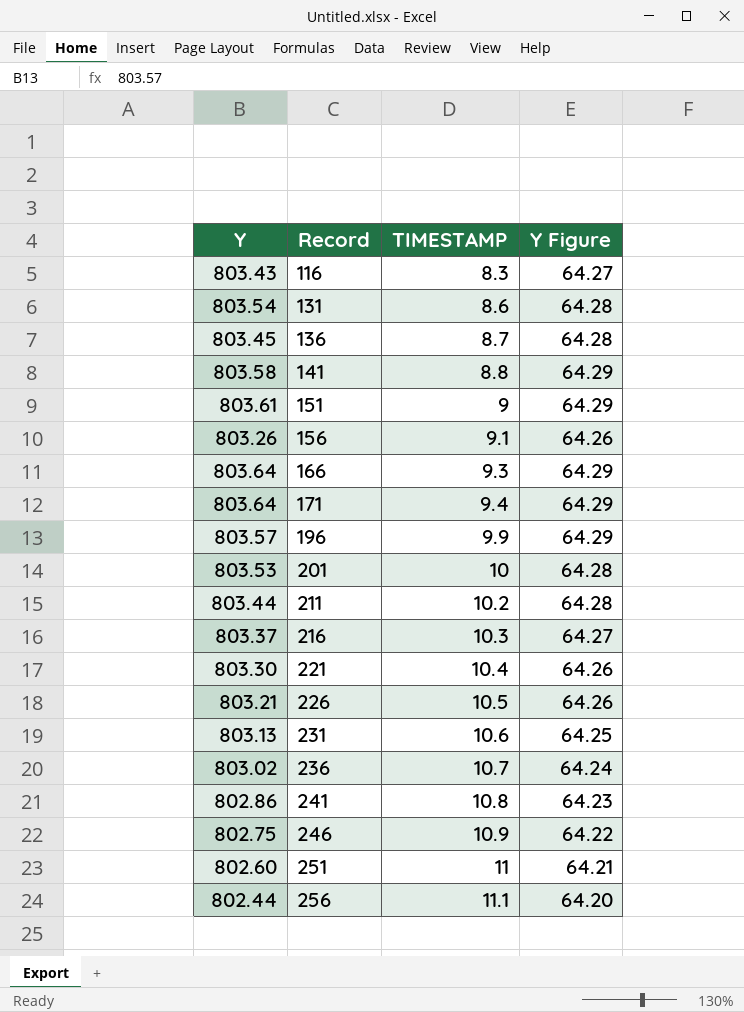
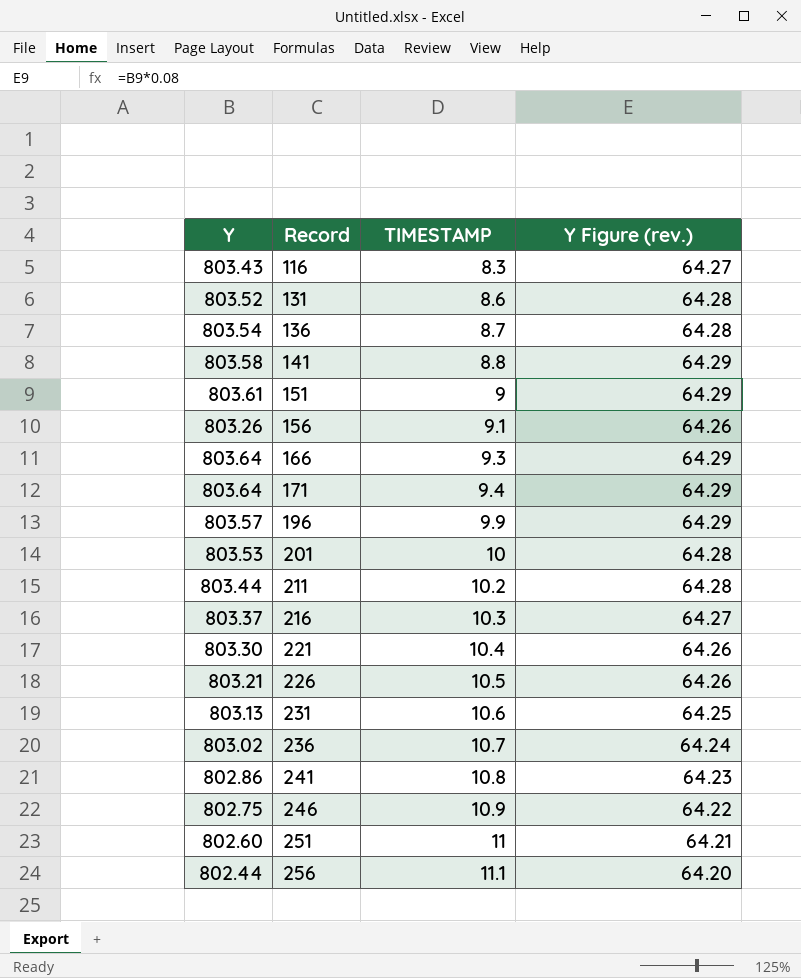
column name: Y Figure -> Y Figure (rev.)
131 | Y: 803.54 -> 803.52
136 | Y: 803.45 -> 803.54

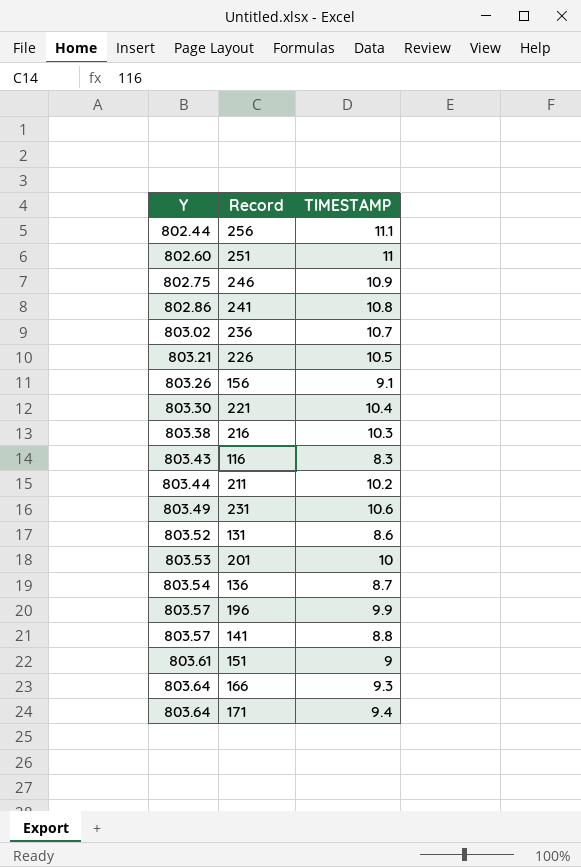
row order: Record ascending -> Y ascending
column Y Figure (rev.) | formula: [Y] * 0.08 -> none
216 | Y: 803.37 -> 803.38
231 | Y: 803.13 -> 803.49
141 | Y: 803.58 -> 803.57

